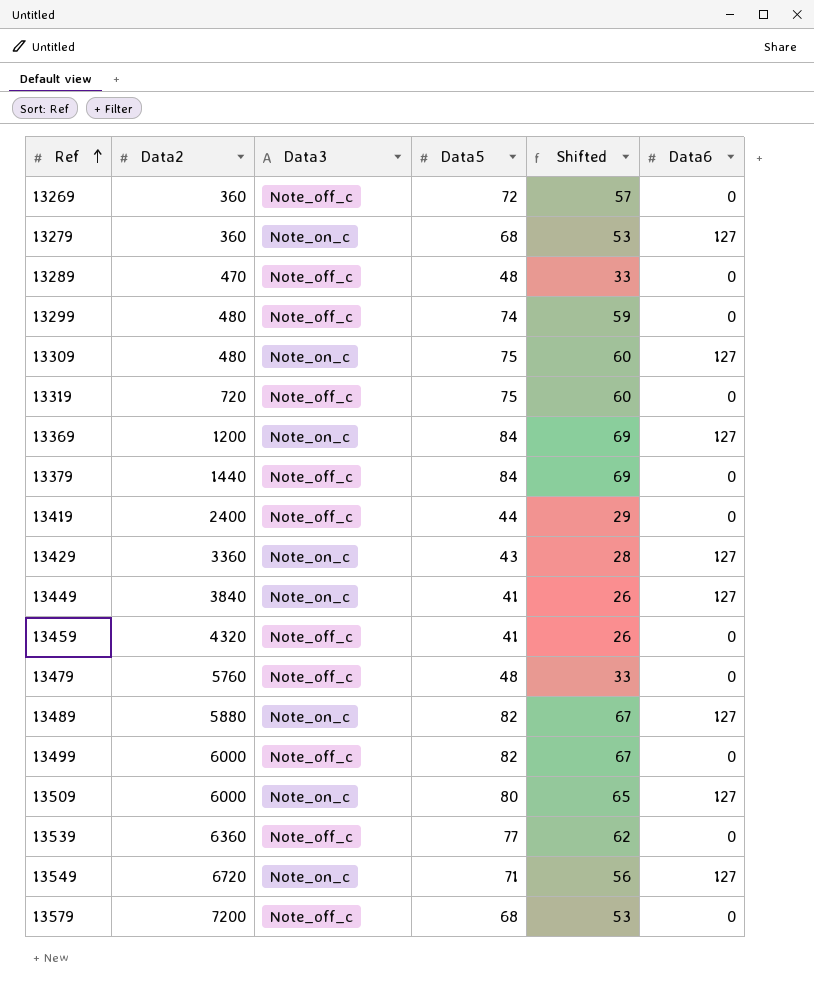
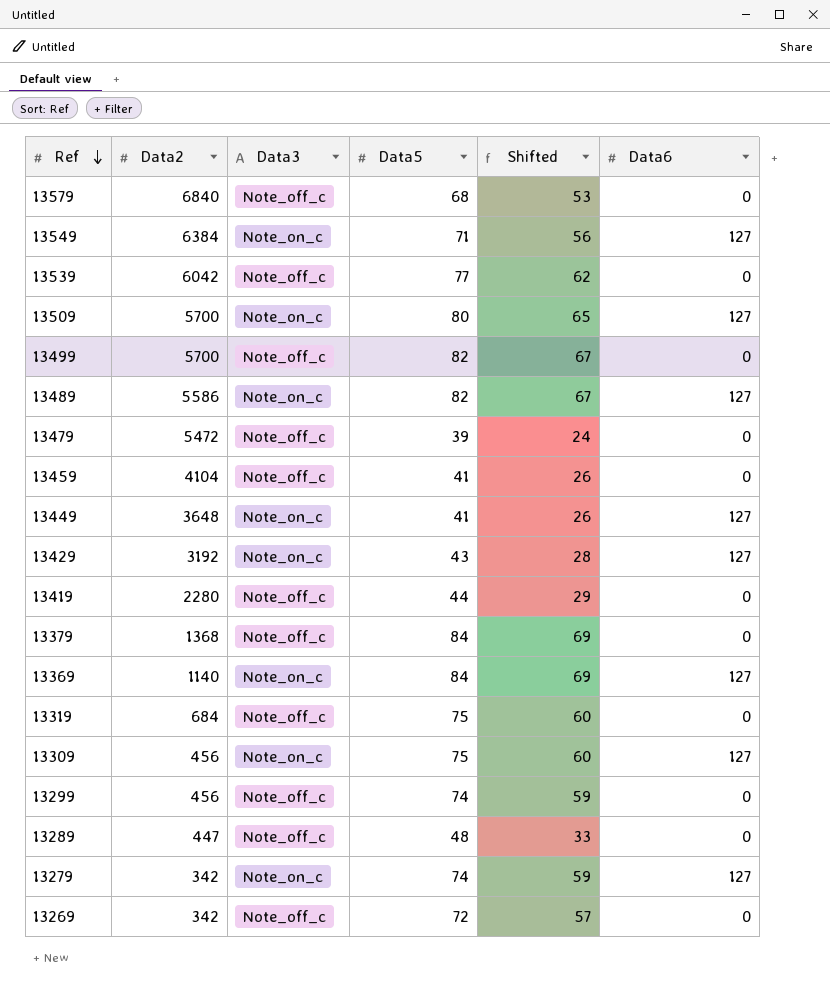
row order: Ref ascending -> Ref descending
13579 | Data2: 7200 -> 6840
13549 | Data2: 6720 -> 6384
13539 | Data2: 6360 -> 6042
13509 | Data2: 6000 -> 5700
13499 | Data2: 6000 -> 5700
13489 | Data2: 5880 -> 5586
13479 | Data2: 5760 -> 5472
13479 | Data5: 48 -> 39
13479 | Shifted: 33 -> 24
13459 | Data2: 4320 -> 4104
13449 | Data2: 3840 -> 3648
13429 | Data2: 3360 -> 3192
13419 | Data2: 2400 -> 2280
13379 | Data2: 1440 -> 1368
13369 | Data2: 1200 -> 1140
13319 | Data2: 720 -> 684
13309 | Data2: 480 -> 456
13299 | Data2: 480 -> 456
13289 | Data2: 470 -> 447
13279 | Data2: 360 -> 342
13279 | Data5: 68 -> 74
13279 | Shifted: 53 -> 59
13269 | Data2: 360 -> 342

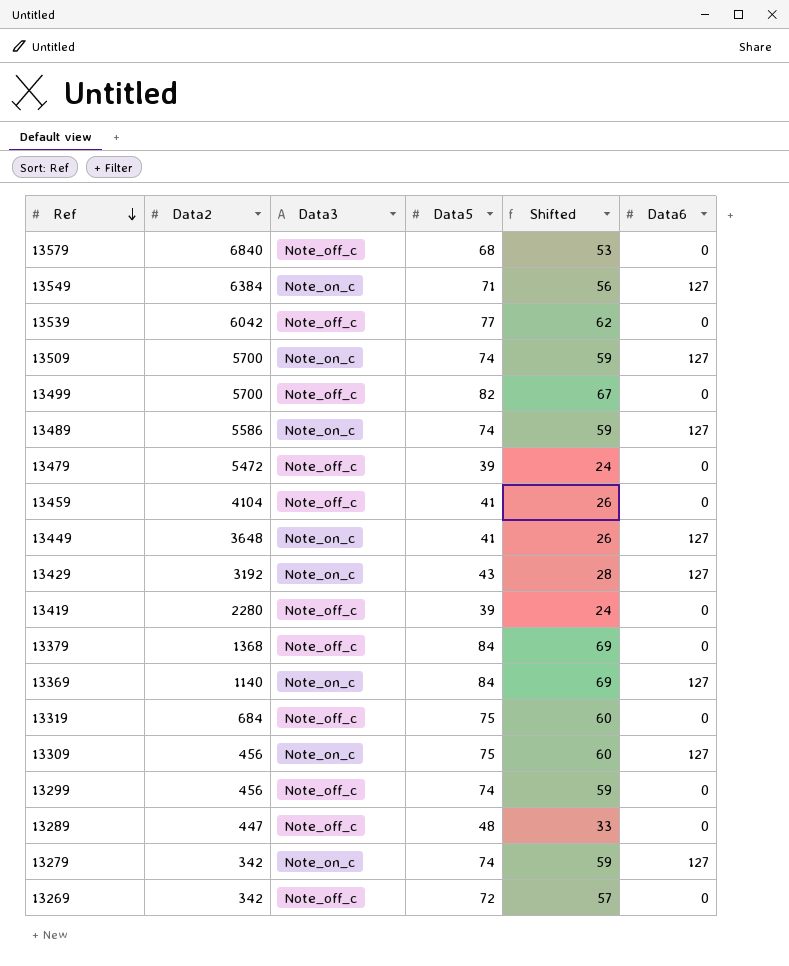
13509 | Data5: 80 -> 74
13509 | Shifted: 65 -> 59
13489 | Data5: 82 -> 74
13489 | Shifted: 67 -> 59
13419 | Data5: 44 -> 39
13419 | Shifted: 29 -> 24

